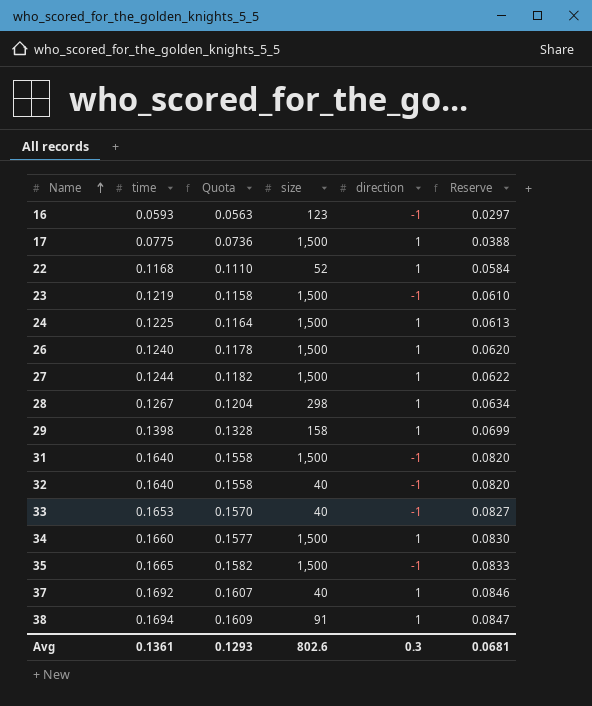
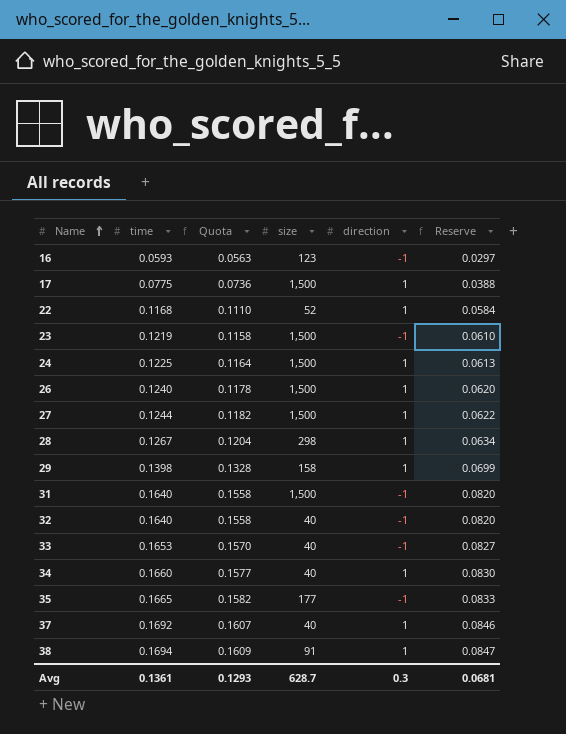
34 | size: 1,500 -> 40
35 | size: 1,500 -> 177
Avg | size: 802.6 -> 628.7

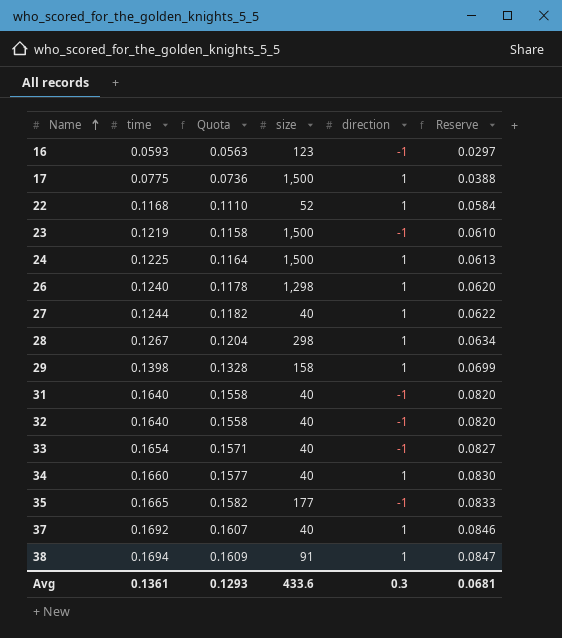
26 | size: 1,500 -> 1,298
27 | size: 1,500 -> 40
31 | size: 1,500 -> 40
33 | time: 0.1653 -> 0.1654
33 | Quota: 0.1570 -> 0.1571
Avg | size: 628.7 -> 433.6

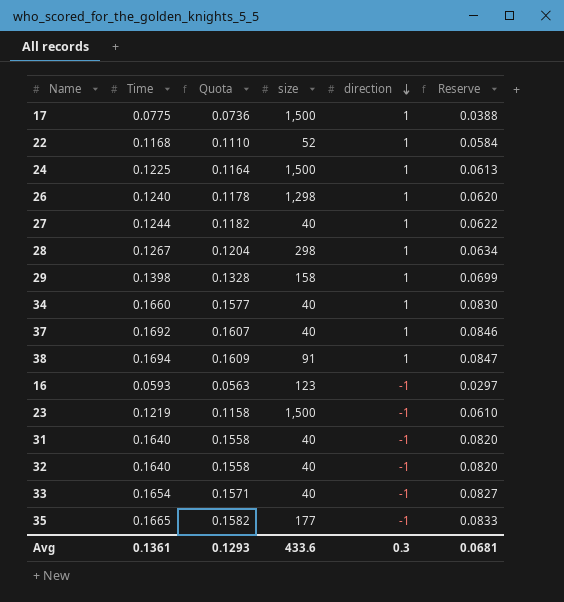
row order: Name ascending -> direction descending
column name: time -> Time

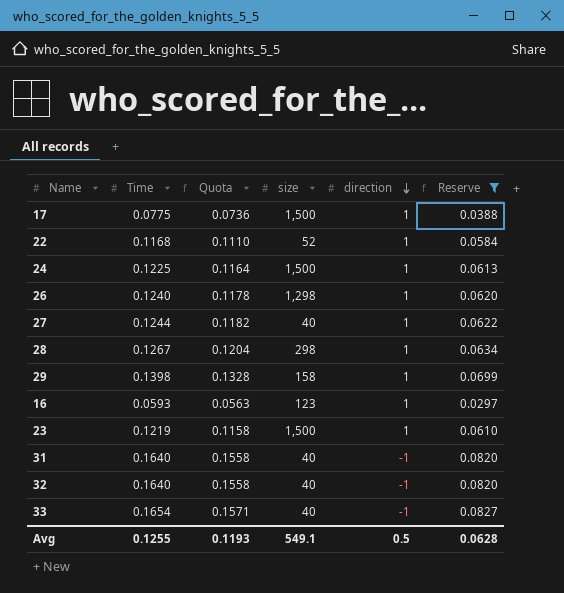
filter: none -> Reserve <= 0.0827
16 | direction: -1 -> 1
23 | direction: -1 -> 1
Avg | Time: 0.1361 -> 0.1255
Avg | Quota: 0.1293 -> 0.1193
Avg | size: 433.6 -> 549.1
Avg | direction: 0.3 -> 0.5
Avg | Reserve: 0.0681 -> 0.0628

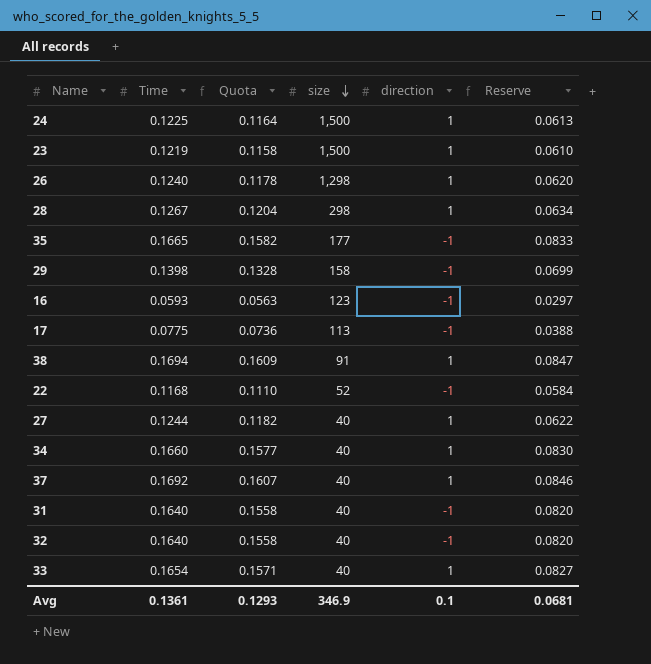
filter: Reserve <= 0.0827 -> none
row order: direction descending -> size descending
29 | direction: 1 -> -1
16 | direction: 1 -> -1
17 | size: 1,500 -> 113
17 | direction: 1 -> -1
22 | direction: 1 -> -1
33 | direction: -1 -> 1
Avg | Time: 0.1255 -> 0.1361
Avg | Quota: 0.1193 -> 0.1293
Avg | size: 549.1 -> 346.9
Avg | direction: 0.5 -> 0.1
Avg | Reserve: 0.0628 -> 0.0681

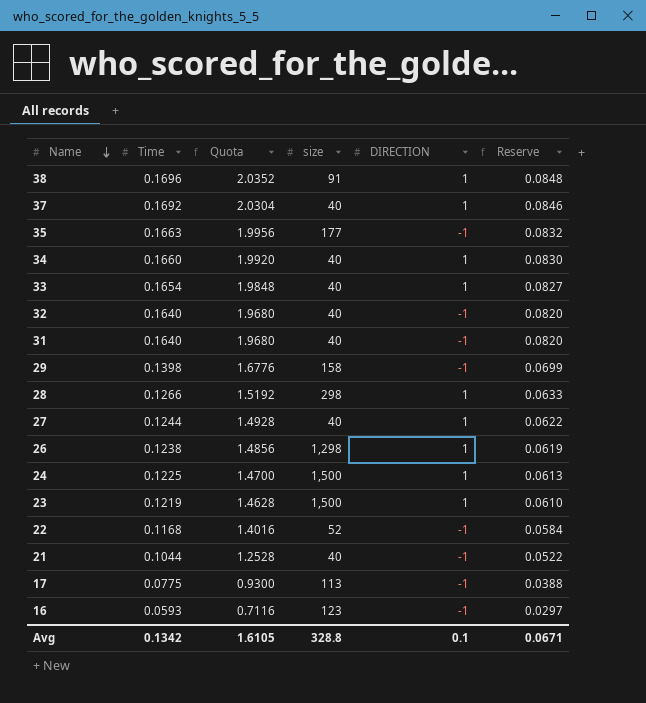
row order: size descending -> Name descending
column Quota | formula: [Time] * 0.95 -> [Time] * 12
column name: direction -> DIRECTION
38 | Time: 0.1694 -> 0.1696
38 | Reserve: 0.0847 -> 0.0848
35 | Time: 0.1665 -> 0.1663
35 | Reserve: 0.0833 -> 0.0832
28 | Time: 0.1267 -> 0.1266
28 | Reserve: 0.0634 -> 0.0633
26 | Time: 0.1240 -> 0.1238
26 | Reserve: 0.0620 -> 0.0619
row 21: none -> 0.1044 | 1.2528 | 40 | -1 | 0.0522
Avg | Time: 0.1361 -> 0.1342
Avg | Quota: 0.1293 -> 1.6105
Avg | size: 346.9 -> 328.8
Avg | Reserve: 0.0681 -> 0.0671

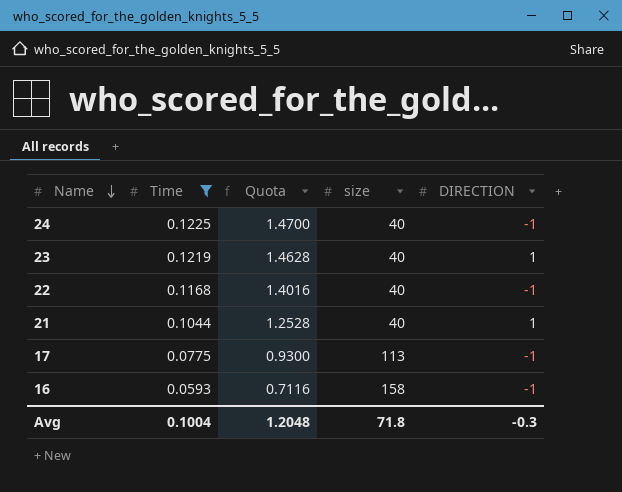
filter: none -> Time <= 0.1225
column Reserve | formula: [Time] * 0.5 -> none
24 | size: 1,500 -> 40
24 | DIRECTION: 1 -> -1
23 | size: 1,500 -> 40
22 | size: 52 -> 40
21 | DIRECTION: -1 -> 1
16 | size: 123 -> 158
Avg | Time: 0.1342 -> 0.1004
Avg | Quota: 1.6105 -> 1.2048
Avg | size: 328.8 -> 71.8
Avg | DIRECTION: 0.1 -> -0.3

